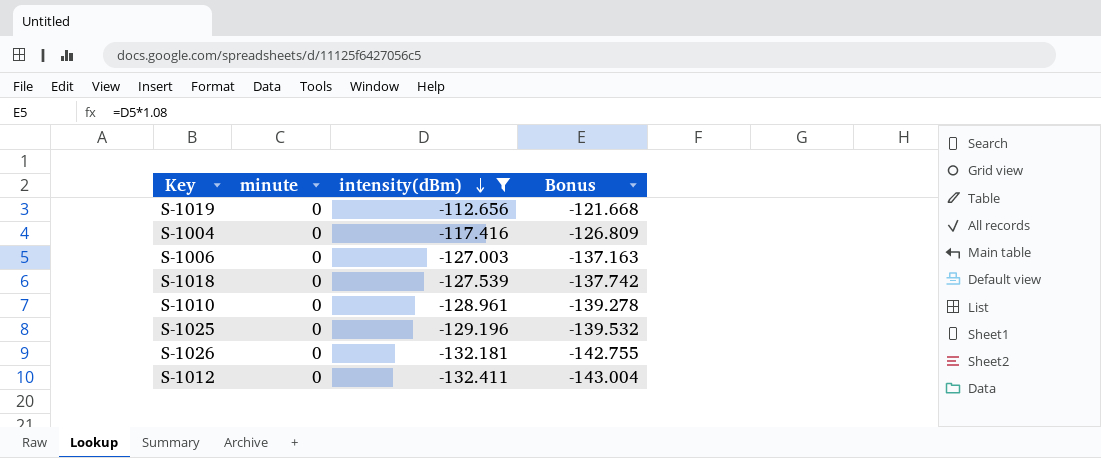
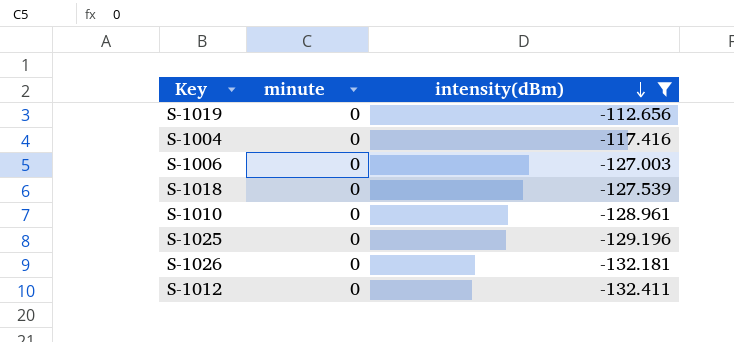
column Bonus | formula: [intensity(dBm)] * 1.08 -> none

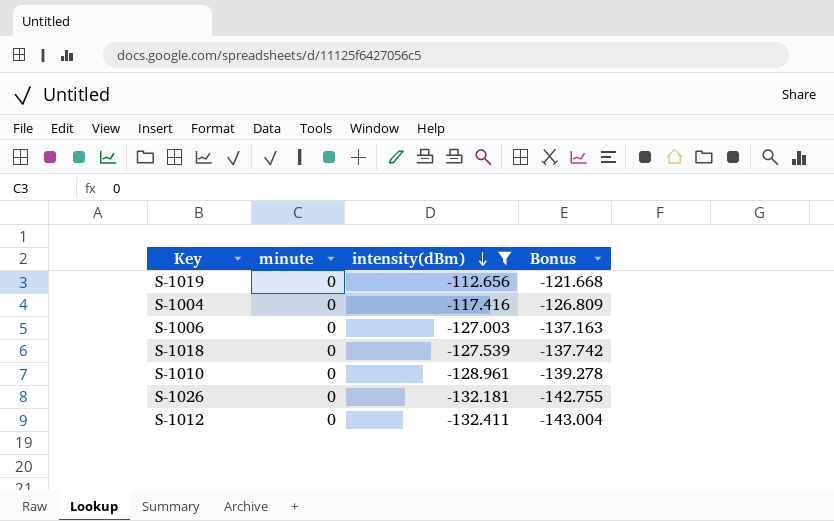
column Bonus | formula: none -> [intensity(dBm)] * 1.08
row S-1025: 0 | -129.196 -> none

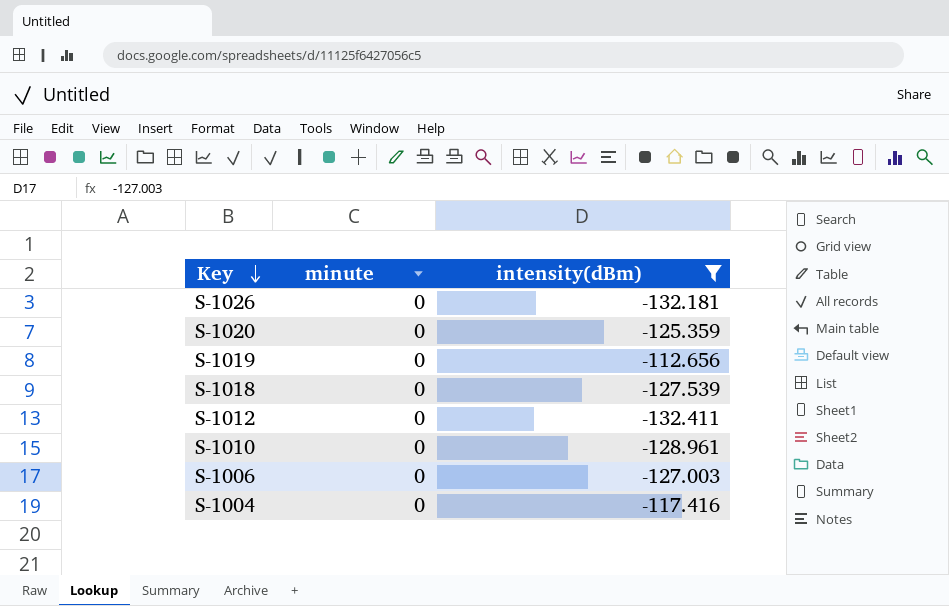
row order: intensity(dBm) descending -> Key descending
column Bonus | formula: [intensity(dBm)] * 1.08 -> none
row S-1020: none -> 0 | -125.359

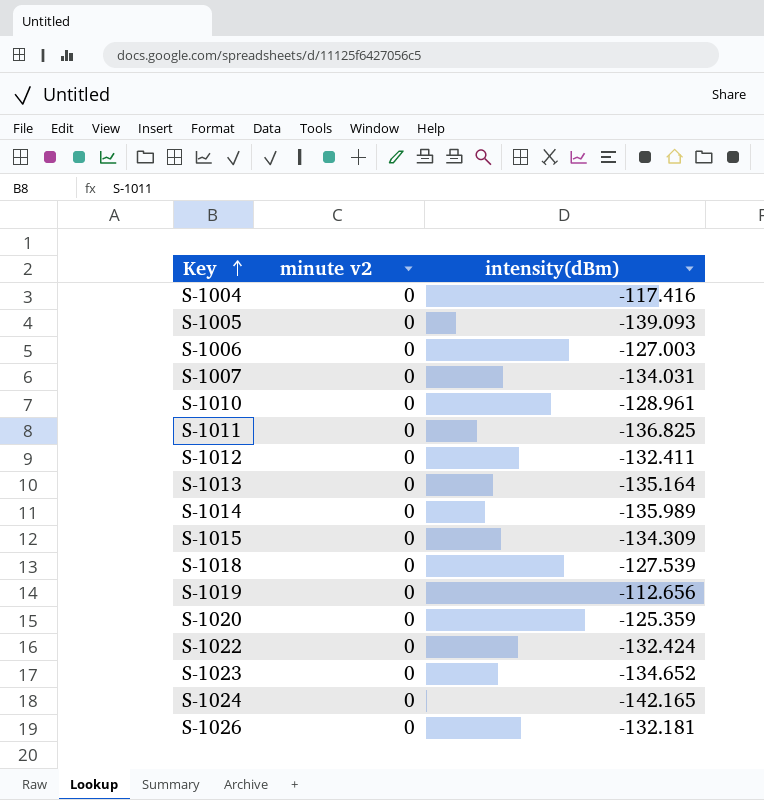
filter: intensity(dBm) >= -132.411 -> none
row order: Key descending -> Key ascending
column name: minute -> minute v2

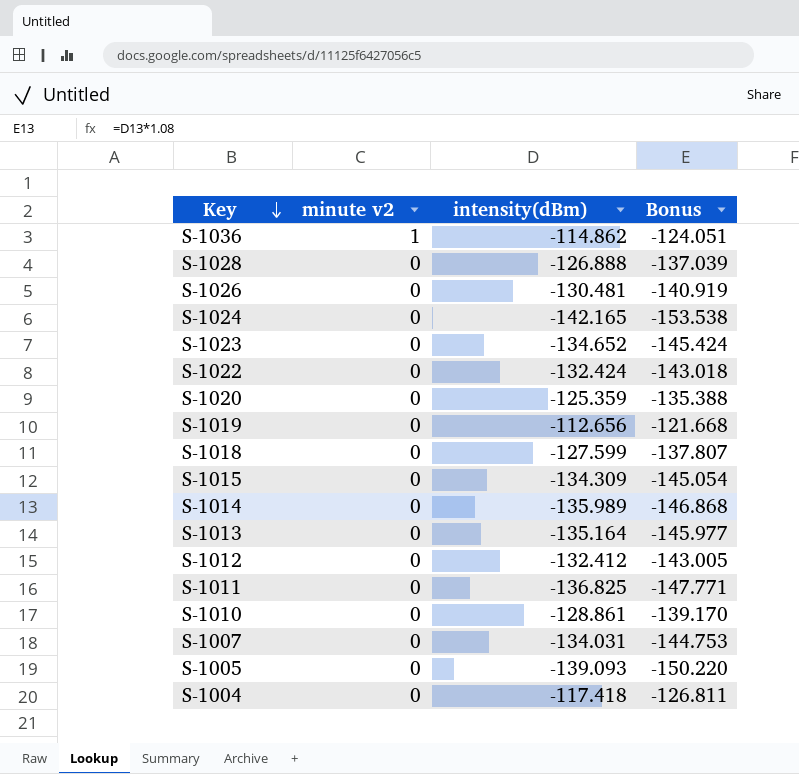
row order: Key ascending -> Key descending
column Bonus | formula: none -> [intensity(dBm)] * 1.08
row S-1006: 0 | -127.003 -> none
row S-1036: none -> 1 | -114.862 | -124.051
row S-1028: none -> 0 | -126.888 | -137.039
S-1026 | intensity(dBm): -132.181 -> -130.481
S-1018 | intensity(dBm): -127.539 -> -127.599
S-1012 | intensity(dBm): -132.411 -> -132.412
S-1010 | intensity(dBm): -128.961 -> -128.861
S-1004 | intensity(dBm): -117.416 -> -117.418

